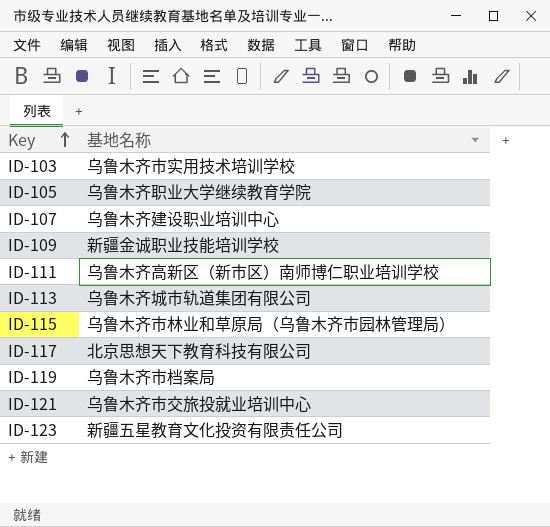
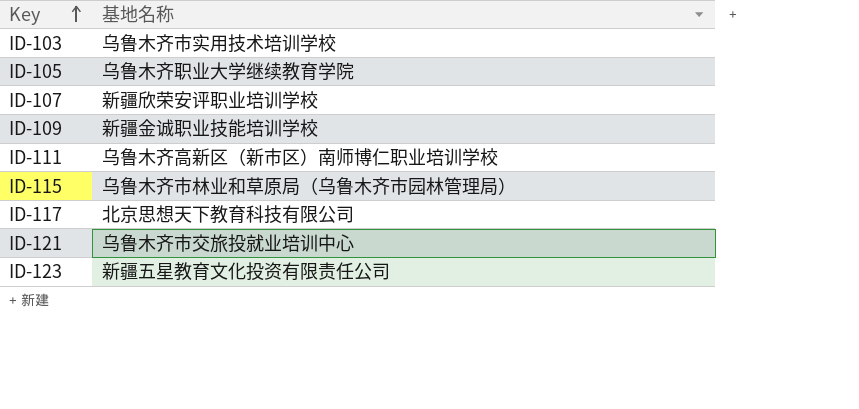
row ID-113: 乌鲁木齐城市轨道集团有限公司 -> none
row ID-119: 乌鲁木齐市档案局 -> none
ID-107 | 基地名称: 乌鲁木齐建设职业培训中心 -> 新疆欣荣安评职业培训学校

